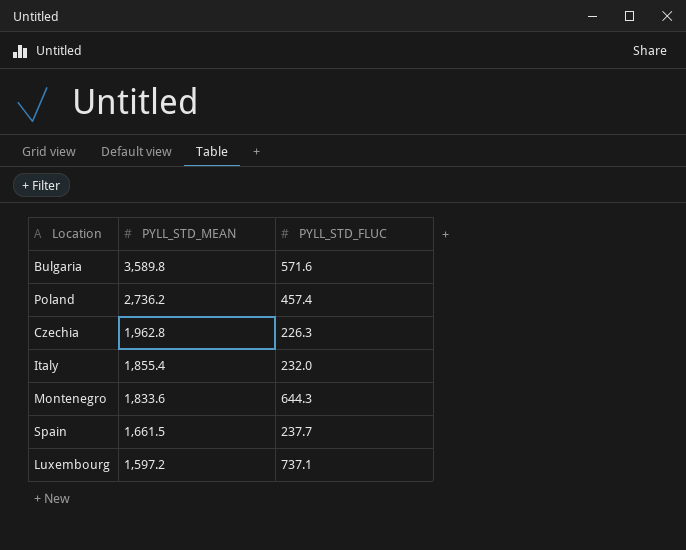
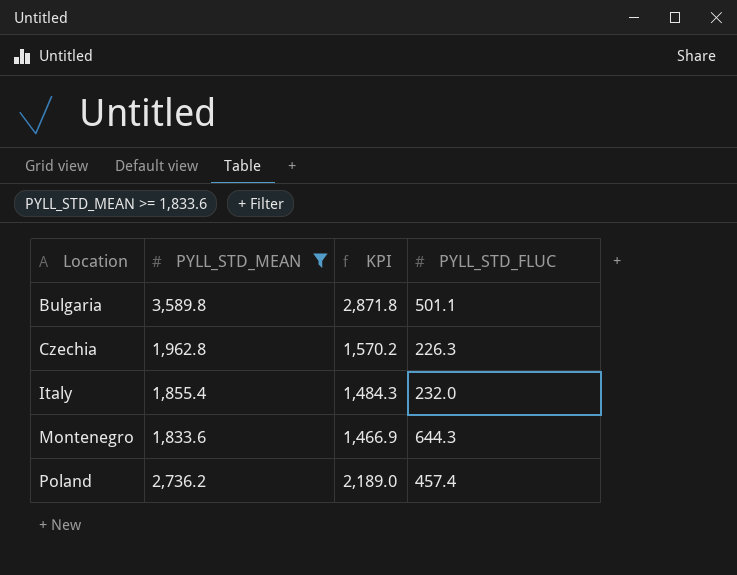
filter: none -> PYLL_STD_MEAN >= 1,833.6
row order: PYLL_STD_MEAN descending -> Location ascending
column KPI | formula: none -> [PYLL_STD_MEAN] * 0.8
Bulgaria | PYLL_STD_FLUC: 571.6 -> 501.1

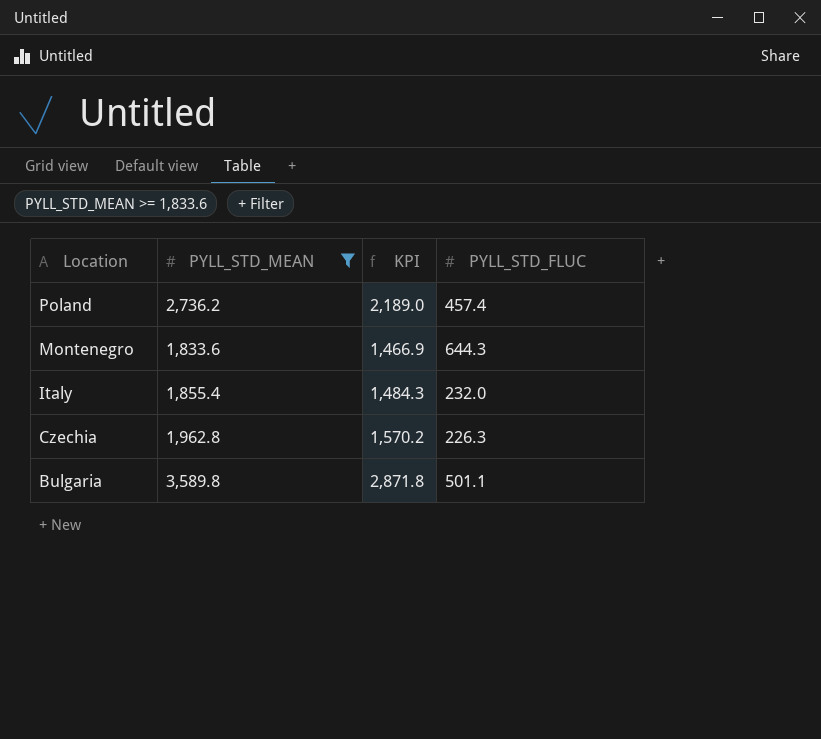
row order: Location ascending -> Location descending

